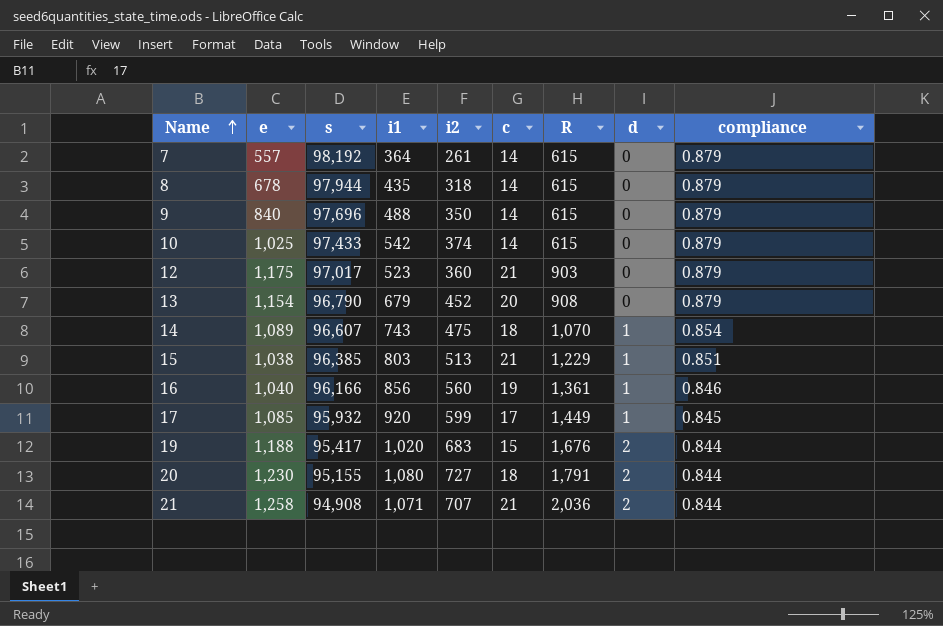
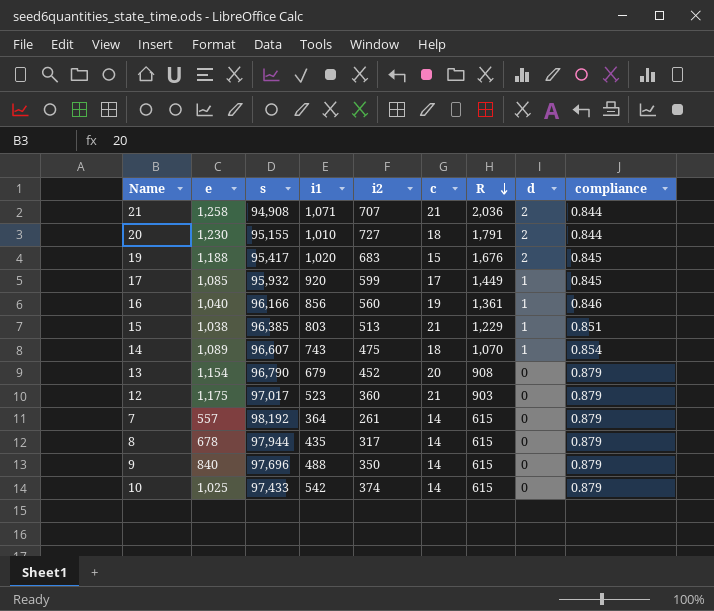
row order: Name ascending -> R descending
20 | i1: 1,080 -> 1,010
19 | compliance: 0.844 -> 0.845
8 | i2: 318 -> 317

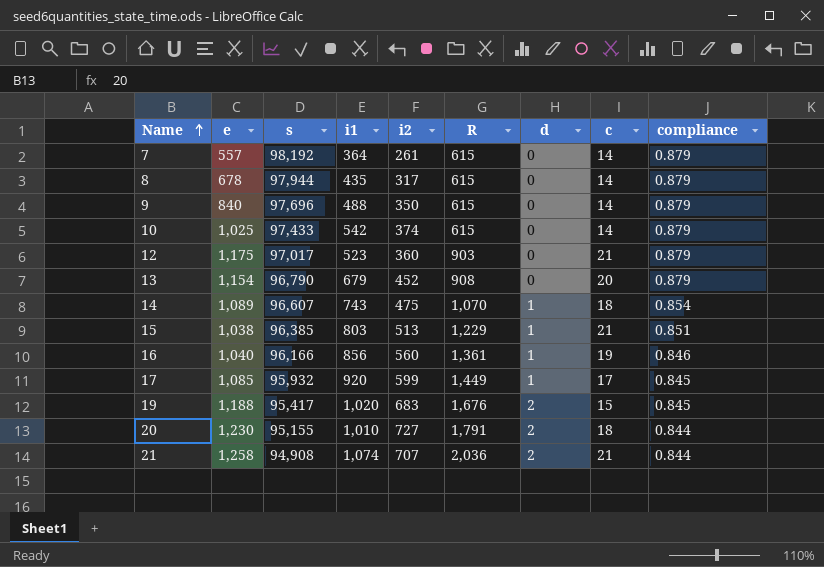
row order: R descending -> Name ascending
column c | position: 6 -> 8
21 | i1: 1,071 -> 1,074

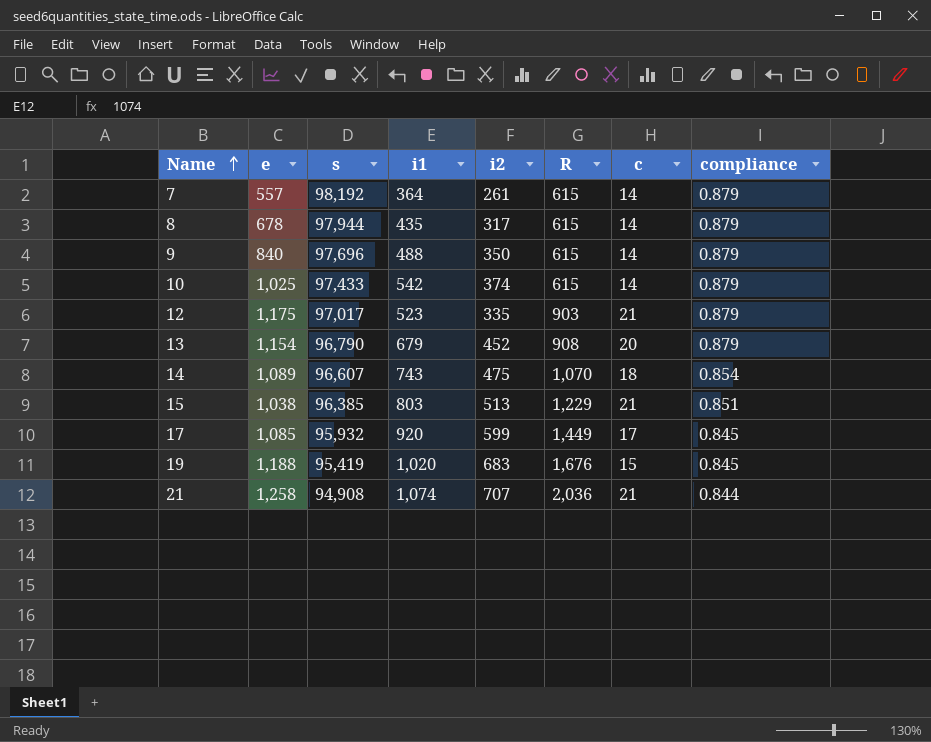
column d | position: 7 -> none
row 16: 1,040 | 96,166 | 856 | 560 | 1,361 | 1 | 19 | 0.846 -> none
row 20: 1,230 | 95,155 | 1,010 | 727 | 1,791 | 2 | 18 | 0.844 -> none
12 | i2: 360 -> 335
19 | s: 95,417 -> 95,419

